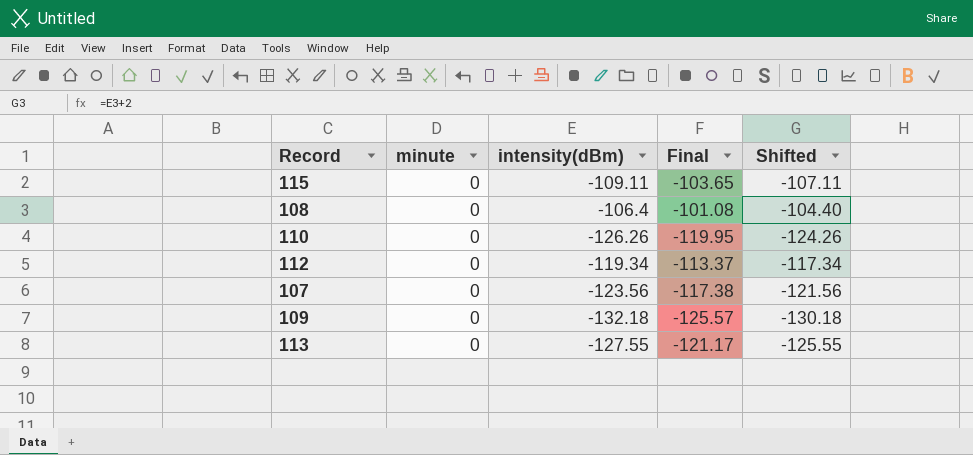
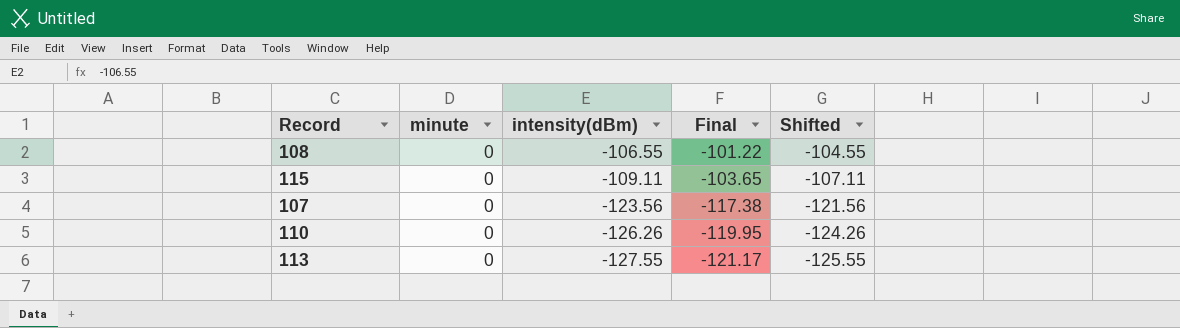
row order: none -> intensity(dBm) descending
row 112: 0 | -119.34 | -113.37 | -117.34 -> none
row 109: 0 | -132.18 | -125.57 | -130.18 -> none
108 | intensity(dBm): -106.4 -> -106.55
108 | Final: -101.08 -> -101.22
108 | Shifted: -104.40 -> -104.55

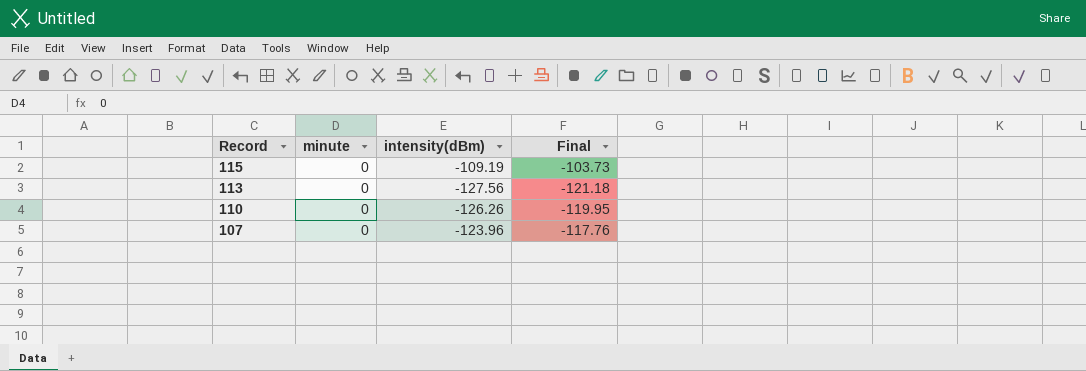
row order: intensity(dBm) descending -> Record descending
column Shifted | formula: [intensity(dBm)] + 2 -> none
row 108: 0 | -106.55 | -101.22 | -104.55 -> none
115 | intensity(dBm): -109.11 -> -109.19
115 | Final: -103.65 -> -103.73
113 | intensity(dBm): -127.55 -> -127.56
113 | Final: -121.17 -> -121.18
107 | intensity(dBm): -123.56 -> -123.96
107 | Final: -117.38 -> -117.76

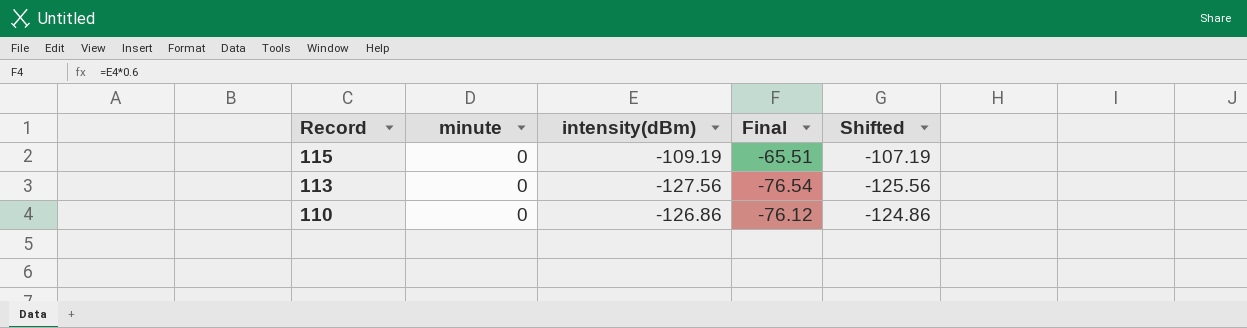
column Final | formula: [intensity(dBm)] * 0.95 -> [intensity(dBm)] * 0.6
column Shifted | formula: none -> [intensity(dBm)] + 2
row 107: 0 | -123.96 | -117.76 -> none
110 | intensity(dBm): -126.26 -> -126.86

